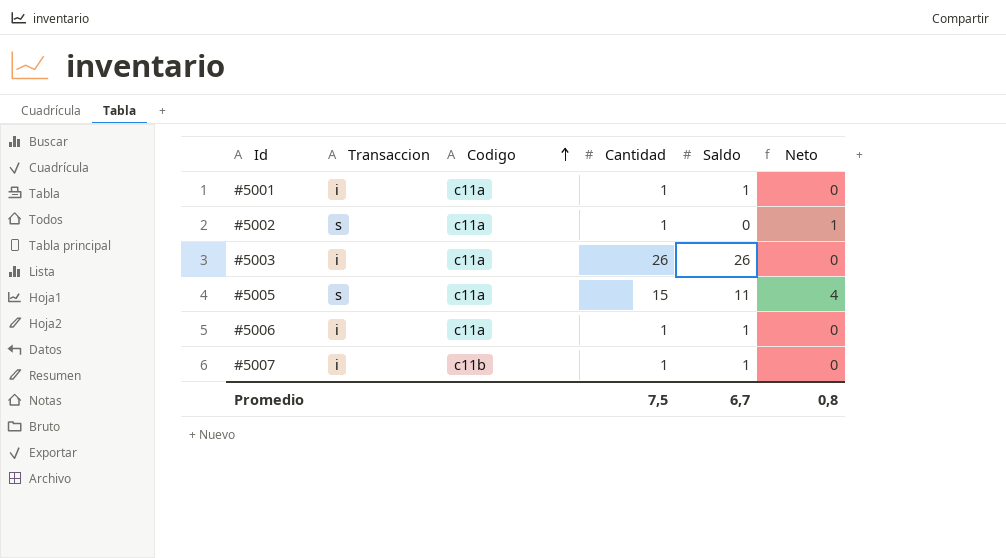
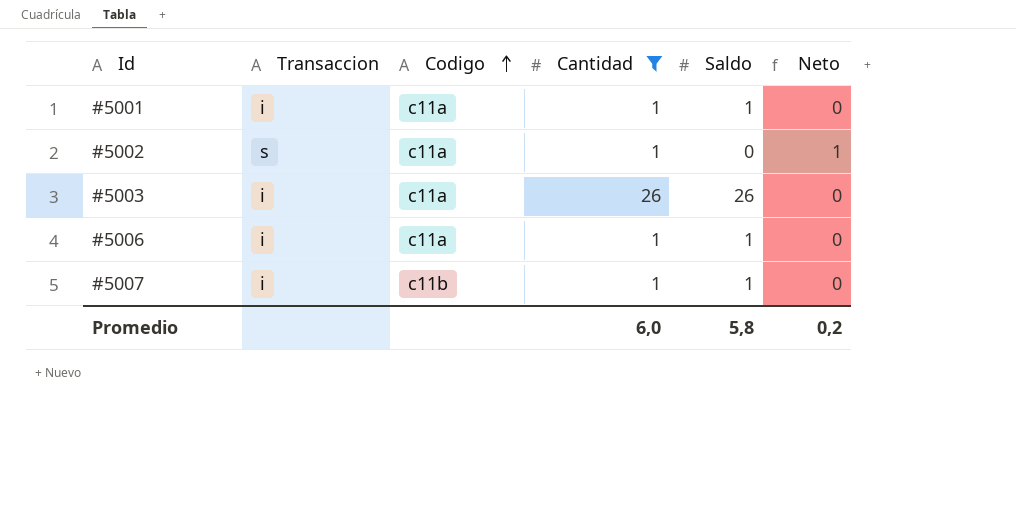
filter: none -> Cantidad != 15
Promedio | Cantidad: 7,5 -> 6,0
Promedio | Saldo: 6,7 -> 5,8
Promedio | Neto: 0,8 -> 0,2

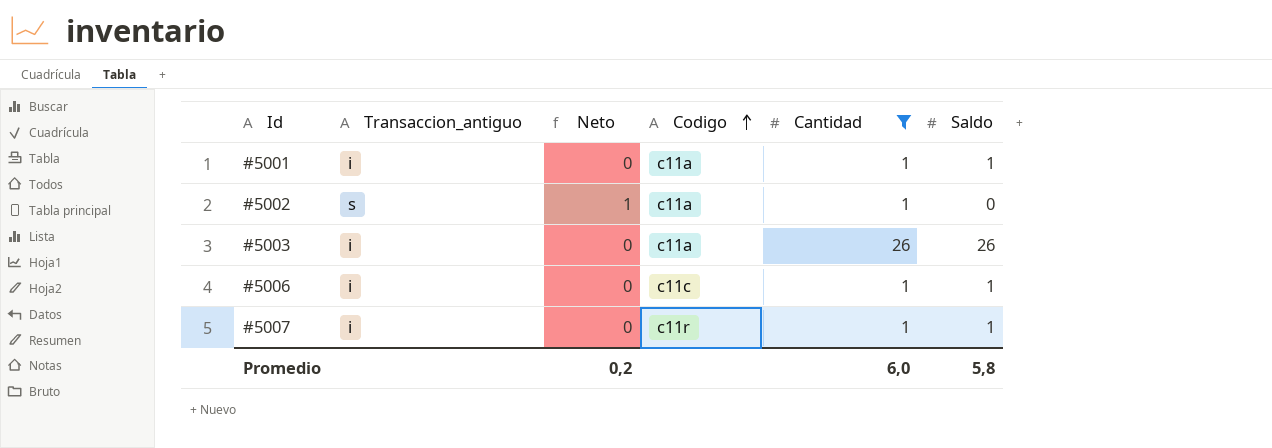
column name: Transaccion -> Transaccion_antiguo
column Neto | position: 6 -> 3
#5006 | Codigo: c11a -> c11c
#5007 | Codigo: c11b -> c11r

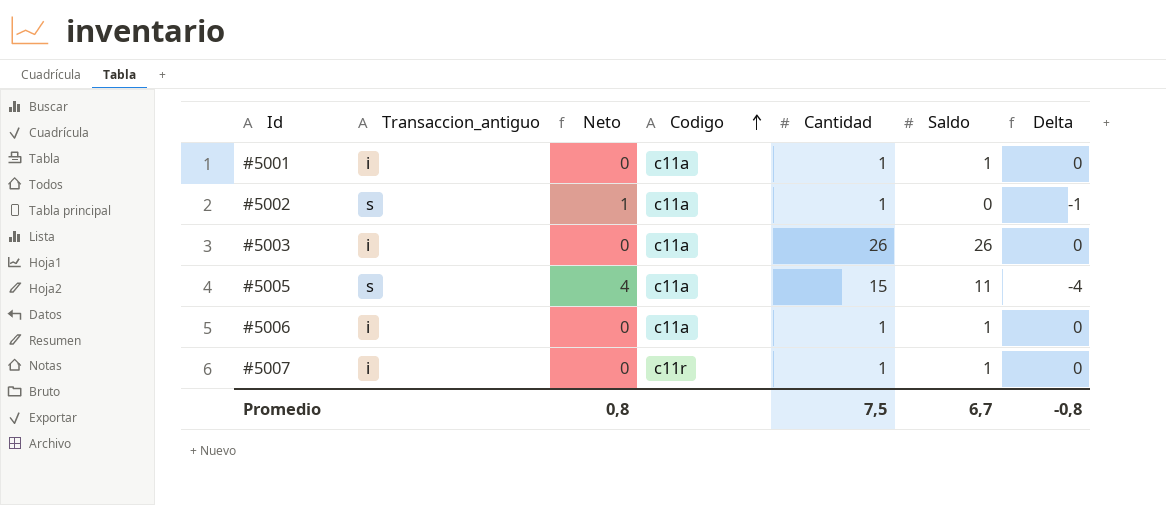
filter: Cantidad != 15 -> none
column Delta | formula: none -> [Saldo] - [Cantidad]
#5006 | Codigo: c11c -> c11a
Promedio | Neto: 0,2 -> 0,8
Promedio | Cantidad: 6,0 -> 7,5
Promedio | Saldo: 5,8 -> 6,7

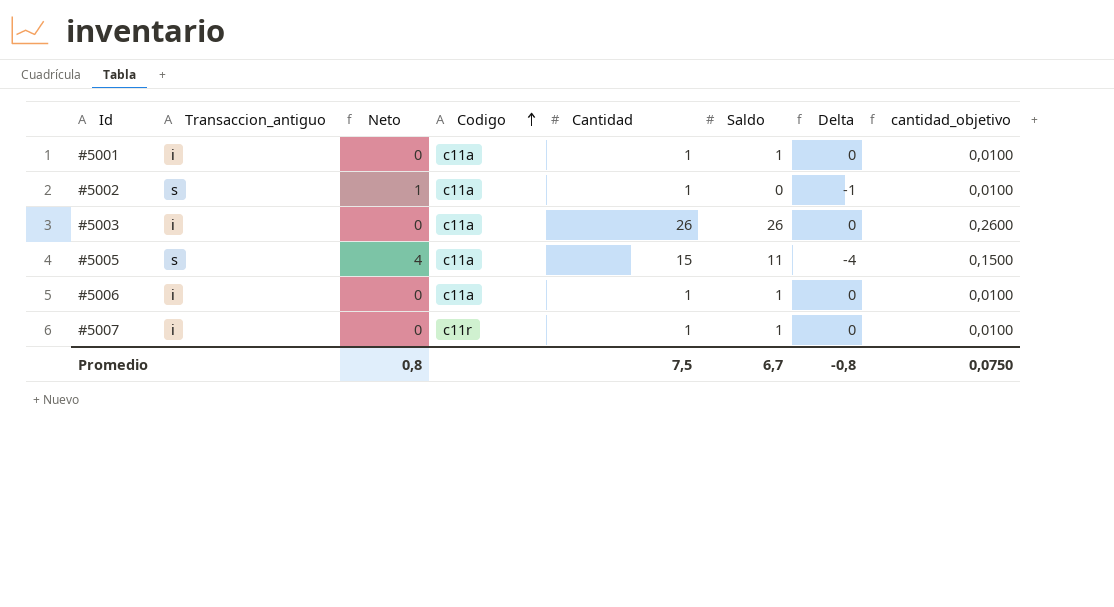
column cantidad_objetivo | formula: none -> [Cantidad] * 0,01

